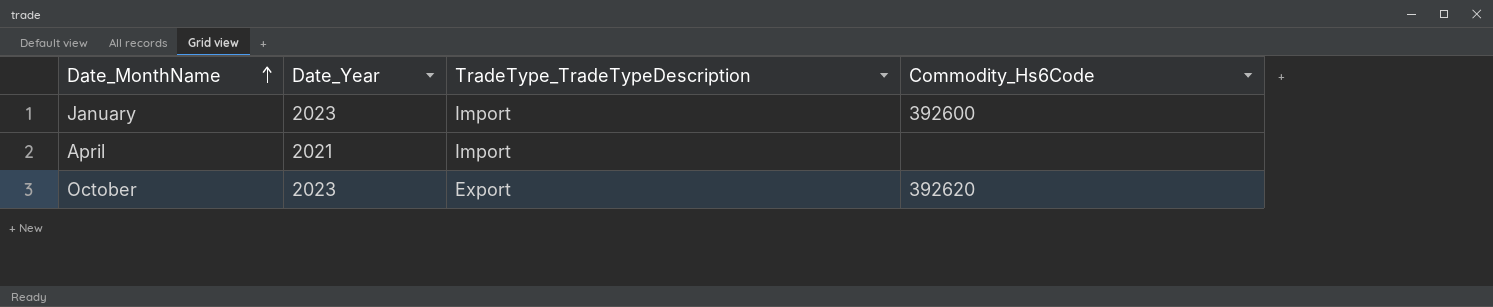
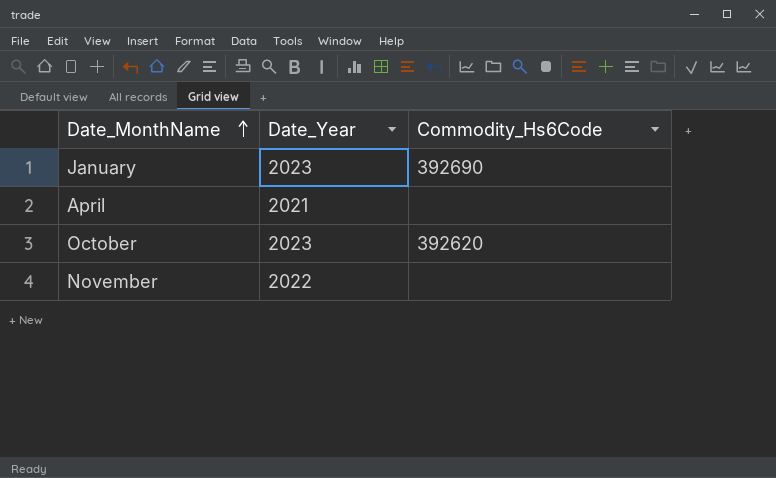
column TradeType_TradeTypeDescription | position: 3 -> none
January | Commodity_Hs6Code: 392600 -> 392690
row November: none -> 2022 | none

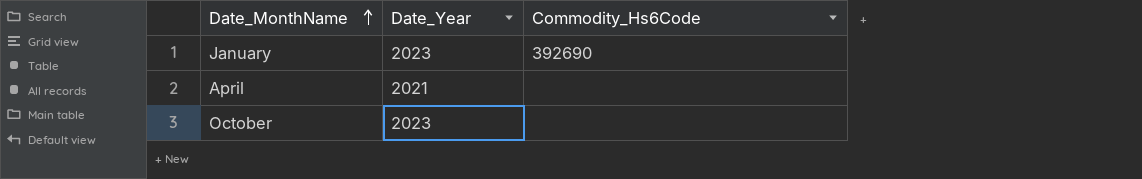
row November: 2022 | none -> none
October | Commodity_Hs6Code: 392620 -> none

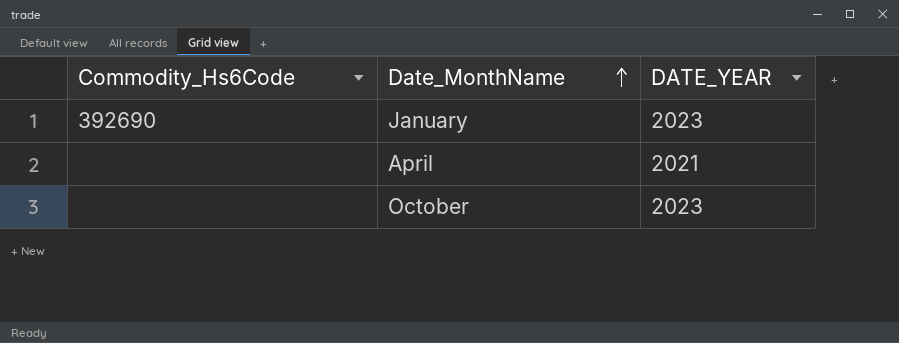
column Commodity_Hs6Code | position: 3 -> 1
column name: Date_Year -> DATE_YEAR

